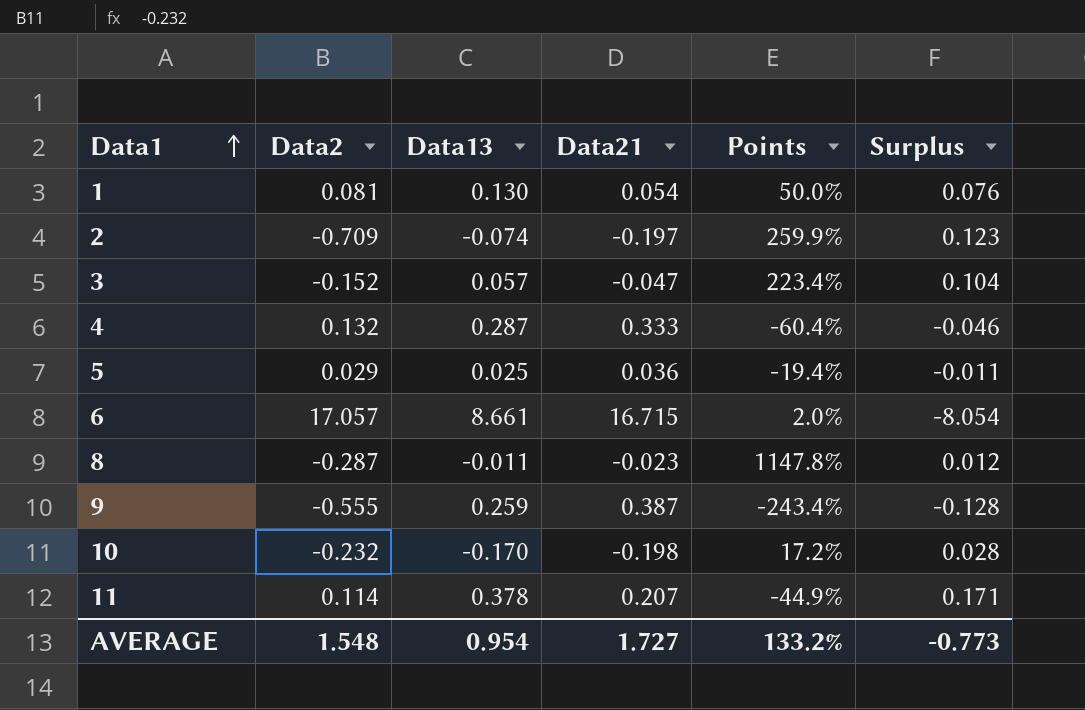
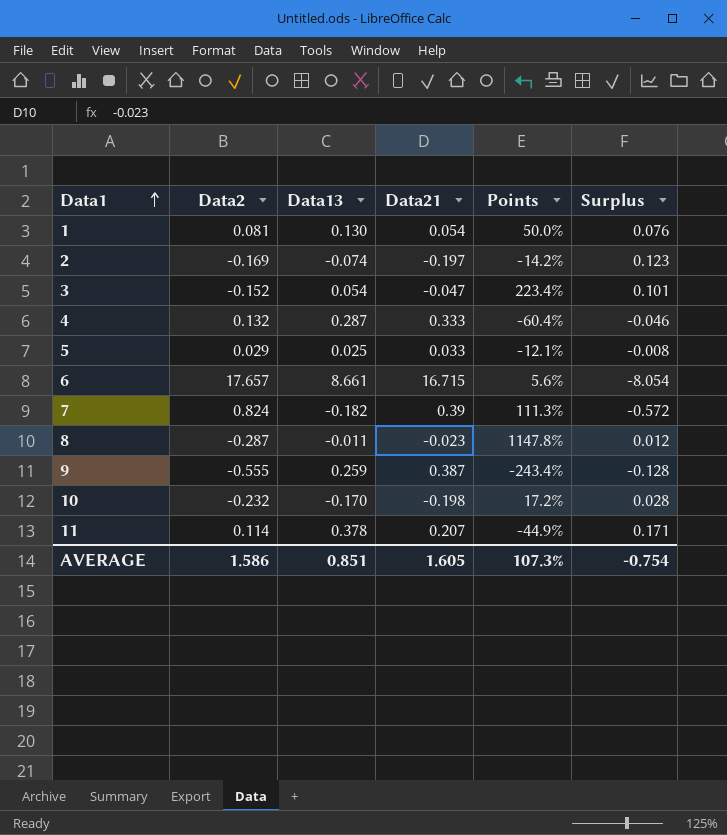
2 | Data2: -0.709 -> -0.169
2 | Points: 259.9% -> -14.2%
3 | Data13: 0.057 -> 0.054
3 | Surplus: 0.104 -> 0.101
5 | Data21: 0.036 -> 0.033
5 | Points: -19.4% -> -12.1%
5 | Surplus: -0.011 -> -0.008
6 | Data2: 17.057 -> 17.657
6 | Points: 2.0% -> 5.6%
row 7: none -> 0.824 | -0.182 | 0.39 | 111.3% | -0.572
AVERAGE | Data2: 1.548 -> 1.586
AVERAGE | Data13: 0.954 -> 0.851
AVERAGE | Data21: 1.727 -> 1.605
AVERAGE | Points: 133.2% -> 107.3%
AVERAGE | Surplus: -0.773 -> -0.754

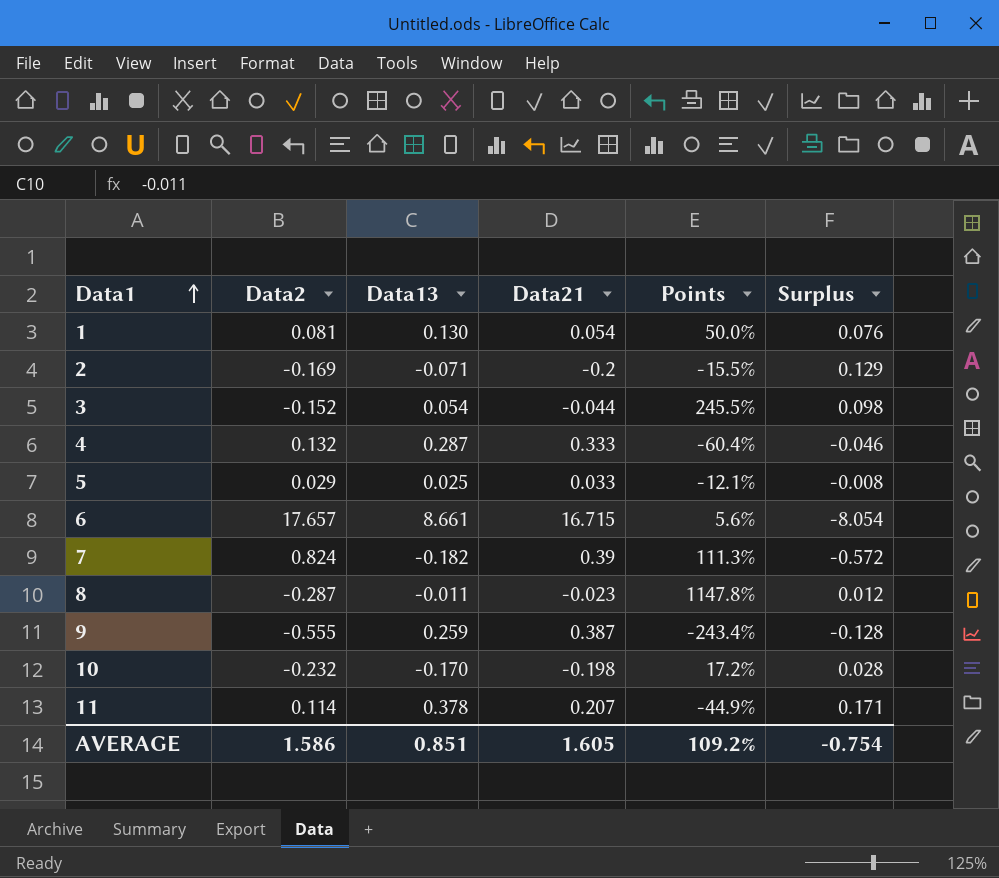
2 | Data13: -0.074 -> -0.071
2 | Data21: -0.197 -> -0.2
2 | Points: -14.2% -> -15.5%
2 | Surplus: 0.123 -> 0.129
3 | Data21: -0.047 -> -0.044
3 | Points: 223.4% -> 245.5%
3 | Surplus: 0.101 -> 0.098
AVERAGE | Points: 107.3% -> 109.2%

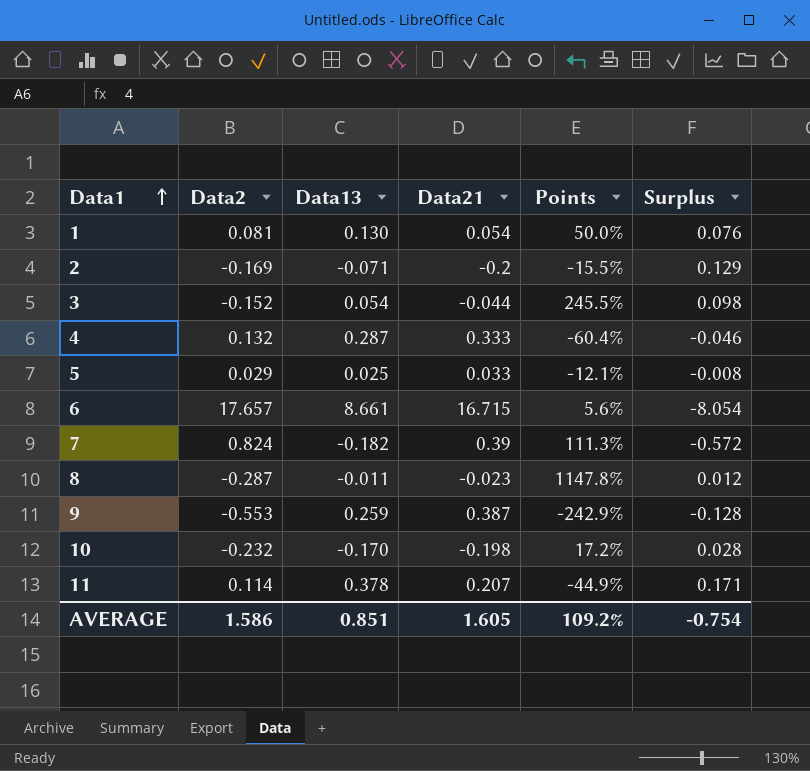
9 | Data2: -0.555 -> -0.553
9 | Points: -243.4% -> -242.9%

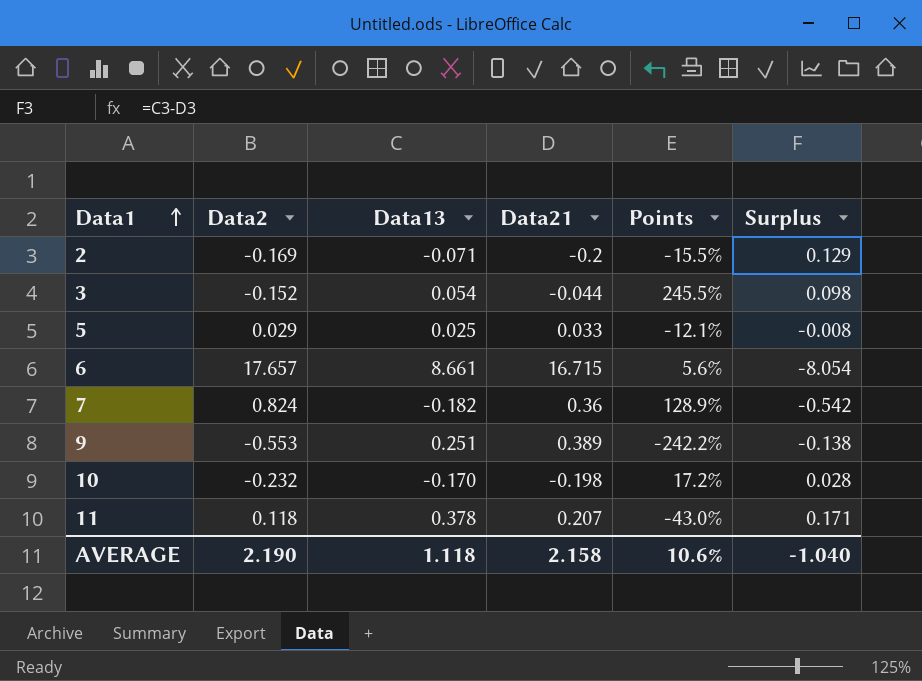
row 1: 0.081 | 0.130 | 0.054 | 50.0% | 0.076 -> none
row 4: 0.132 | 0.287 | 0.333 | -60.4% | -0.046 -> none
row 8: -0.287 | -0.011 | -0.023 | 1147.8% | 0.012 -> none
7 | Data21: 0.39 -> 0.36
7 | Points: 111.3% -> 128.9%
7 | Surplus: -0.572 -> -0.542
9 | Data13: 0.259 -> 0.251
9 | Data21: 0.387 -> 0.389
9 | Points: -242.9% -> -242.2%
9 | Surplus: -0.128 -> -0.138
11 | Data2: 0.114 -> 0.118
11 | Points: -44.9% -> -43.0%
AVERAGE | Data2: 1.586 -> 2.190
AVERAGE | Data13: 0.851 -> 1.118
AVERAGE | Data21: 1.605 -> 2.158
AVERAGE | Points: 109.2% -> 10.6%
AVERAGE | Surplus: -0.754 -> -1.040

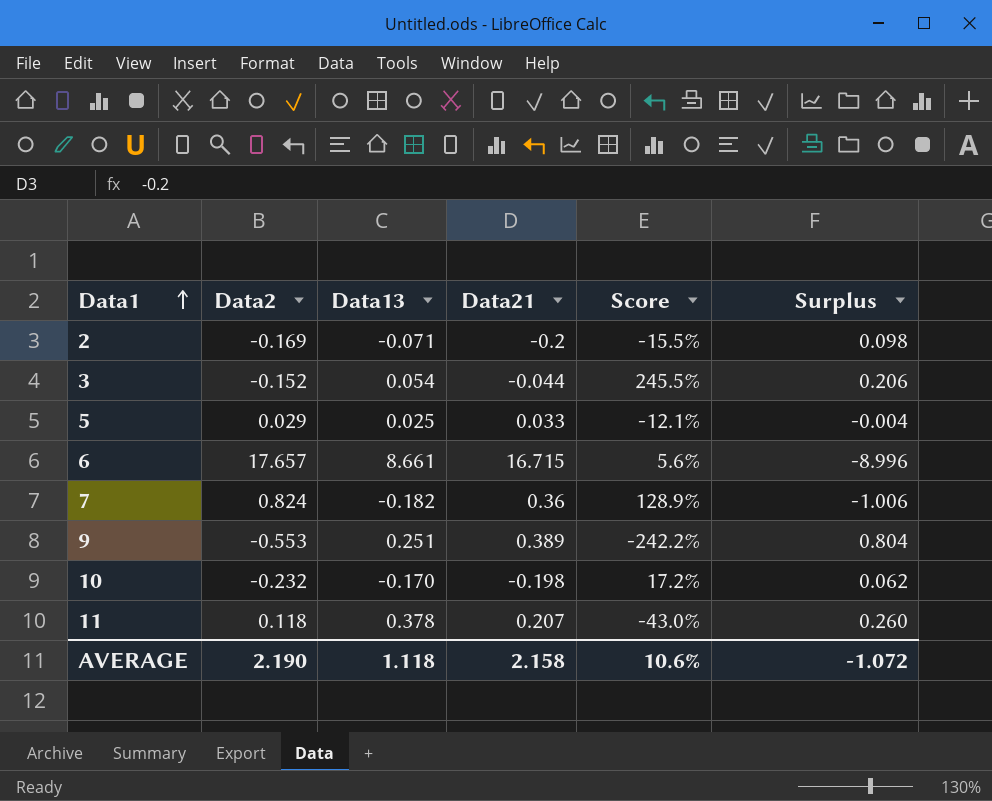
column name: Points -> Score
column Surplus | formula: [Data13] - [Data21] -> [Data13] - [Data2]
AVERAGE | Surplus: -1.040 -> -1.072

